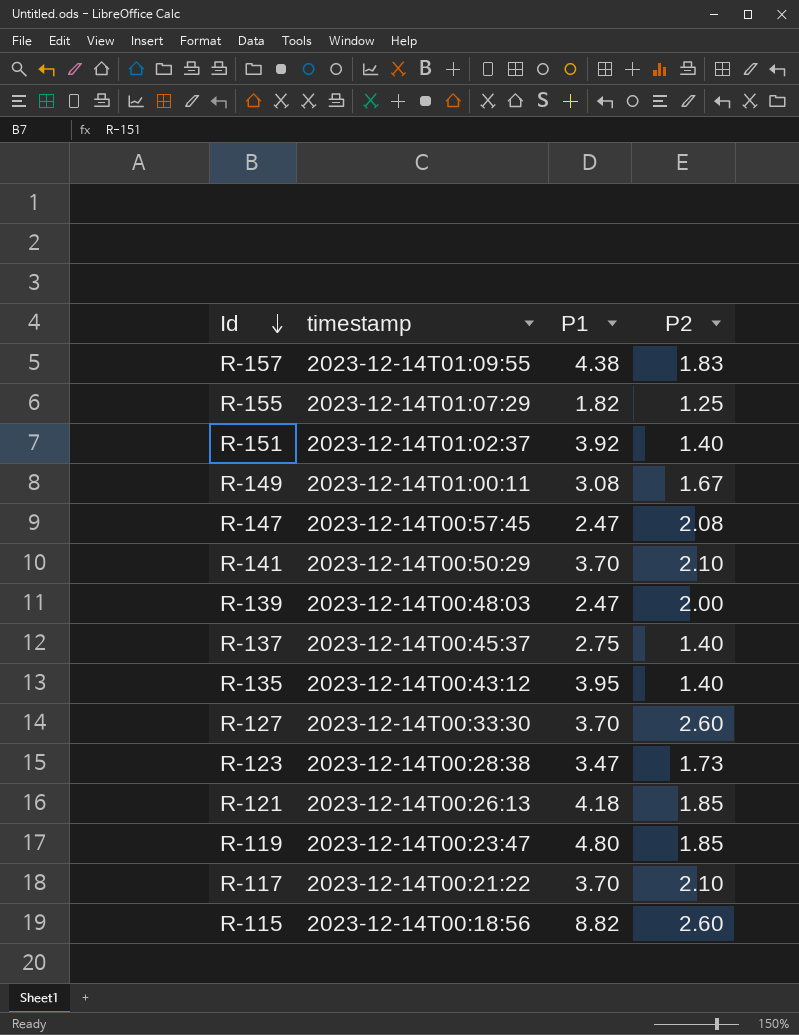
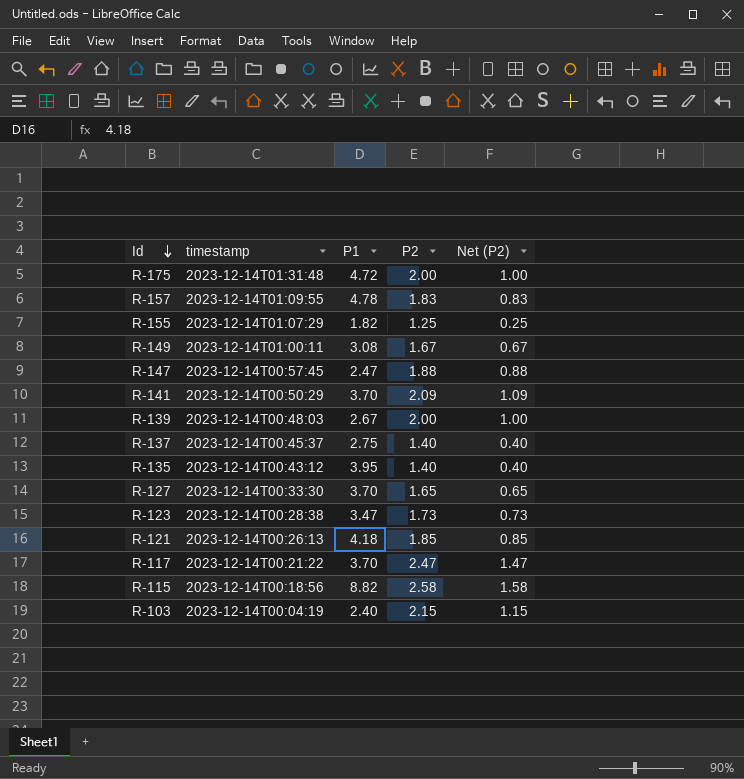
column Net (P2) | formula: none -> [P2] - 1
row R-151: 2023-12-14T01:02:37 | 3.92 | 1.40 -> none
row R-119: 2023-12-14T00:23:47 | 4.80 | 1.85 -> none
row R-175: none -> 2023-12-14T01:31:48 | 4.72 | 2.00 | 1.00
R-157 | P1: 4.38 -> 4.78
R-147 | P2: 2.08 -> 1.88
R-141 | P2: 2.10 -> 2.09
R-139 | P1: 2.47 -> 2.67
R-127 | P2: 2.60 -> 1.65
R-117 | P2: 2.10 -> 2.47
R-115 | P2: 2.60 -> 2.58
row R-103: none -> 2023-12-14T00:04:19 | 2.40 | 2.15 | 1.15

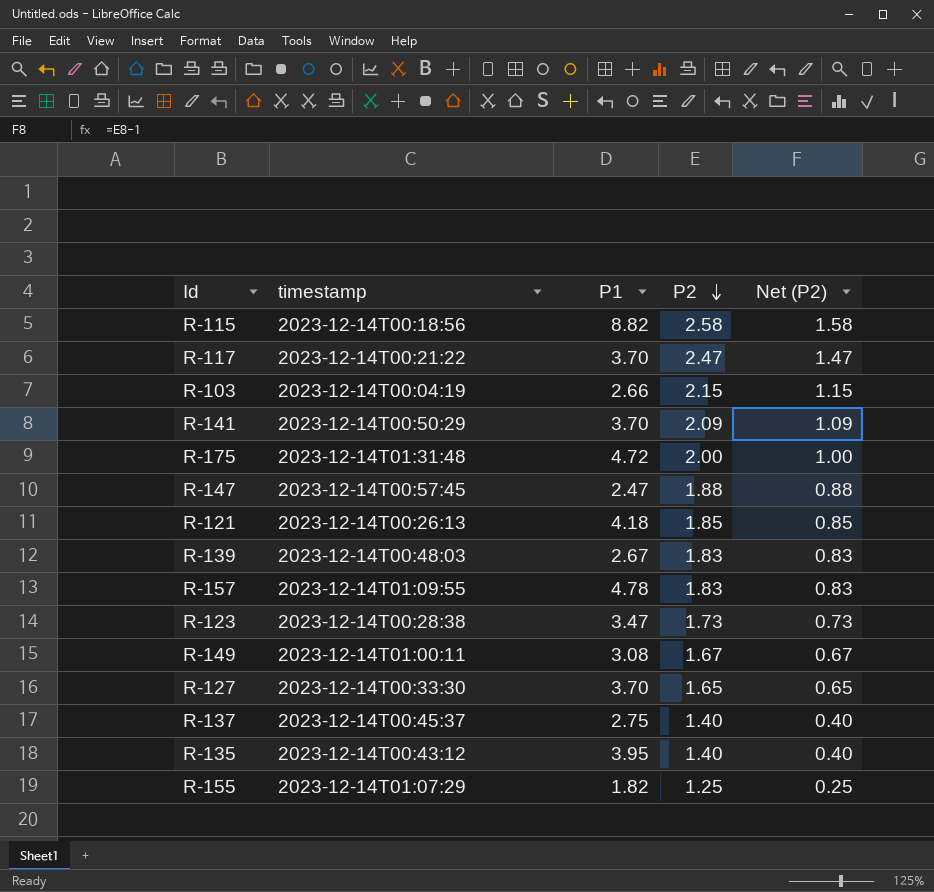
row order: Id descending -> P2 descending
R-103 | P1: 2.40 -> 2.66
R-139 | P2: 2.00 -> 1.83
R-139 | Net (P2): 1.00 -> 0.83

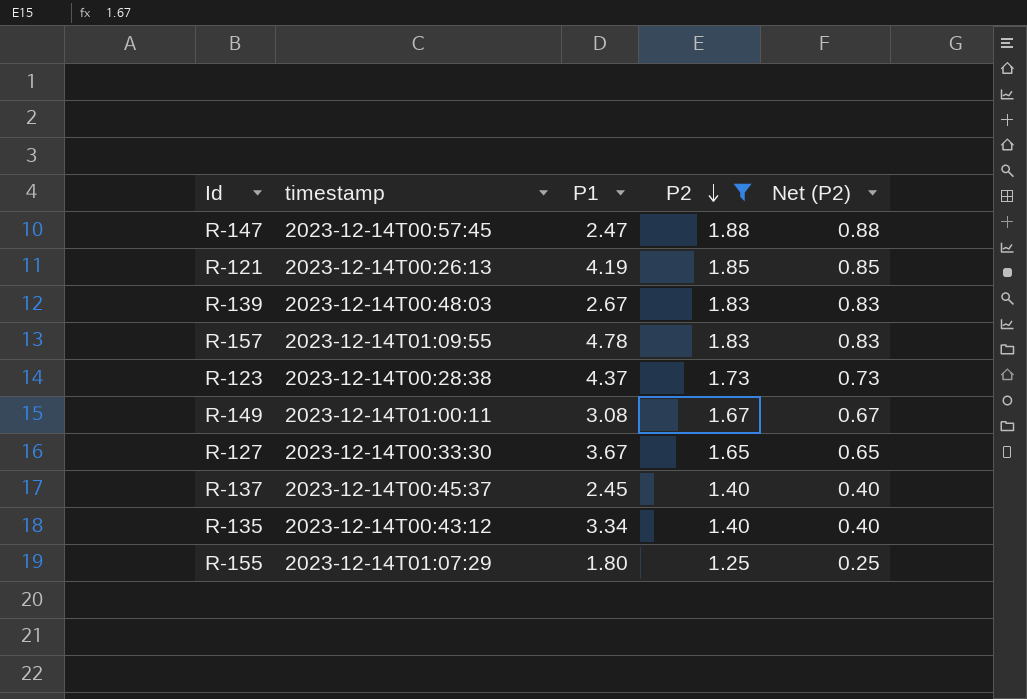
filter: none -> P2 <= 1.88
R-121 | P1: 4.18 -> 4.19
R-123 | P1: 3.47 -> 4.37
R-127 | P1: 3.70 -> 3.67
R-137 | P1: 2.75 -> 2.45
R-135 | P1: 3.95 -> 3.34
R-155 | P1: 1.82 -> 1.80

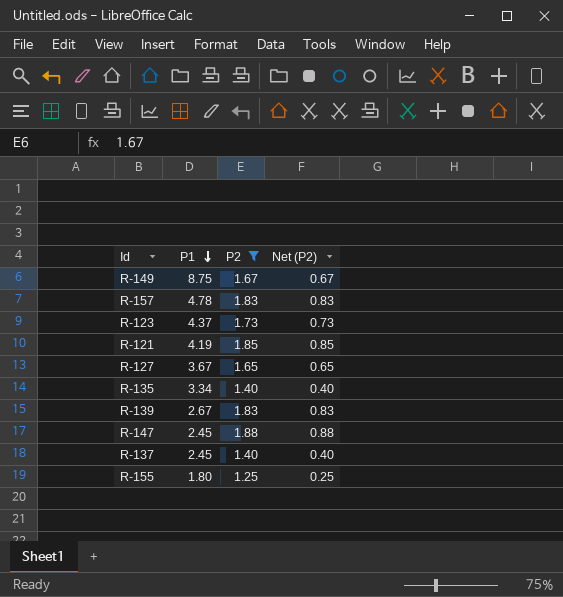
row order: P2 descending -> P1 descending
column timestamp | position: 2 -> none
R-149 | P1: 3.08 -> 8.75
R-147 | P1: 2.47 -> 2.45

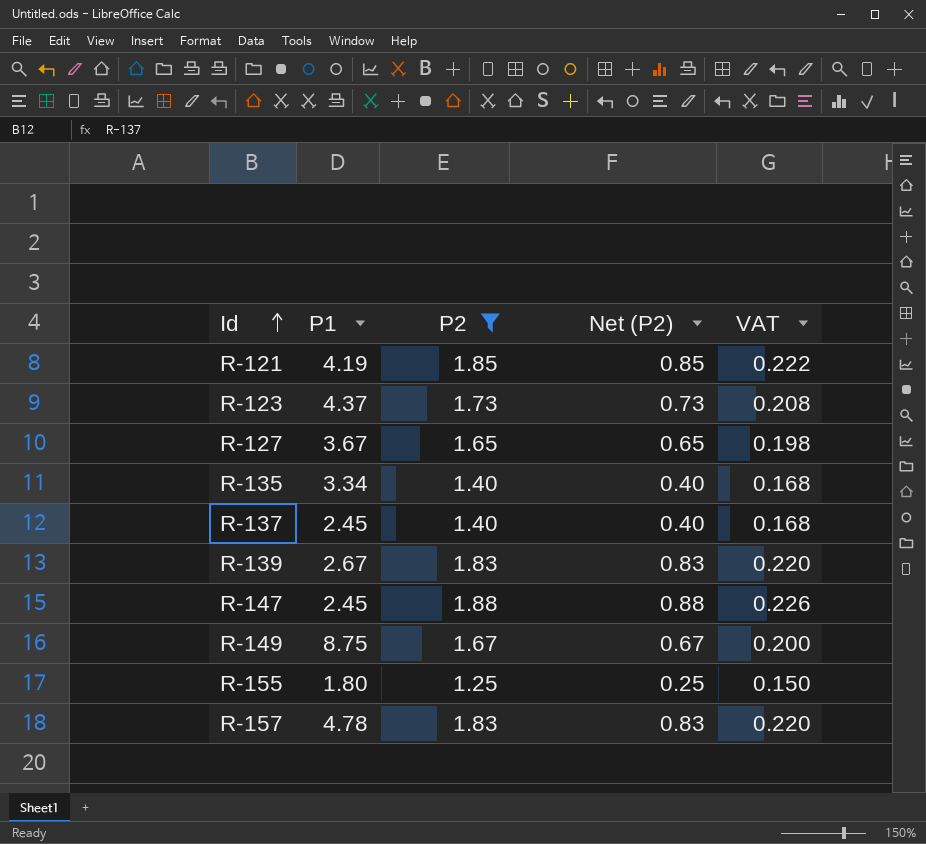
row order: P1 descending -> Id ascending
column VAT | formula: none -> [P2] * 0.12

